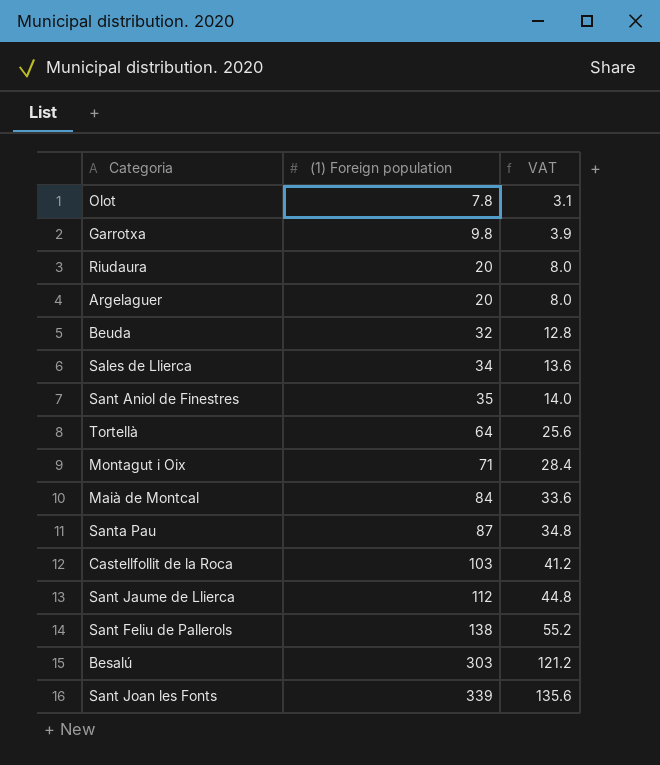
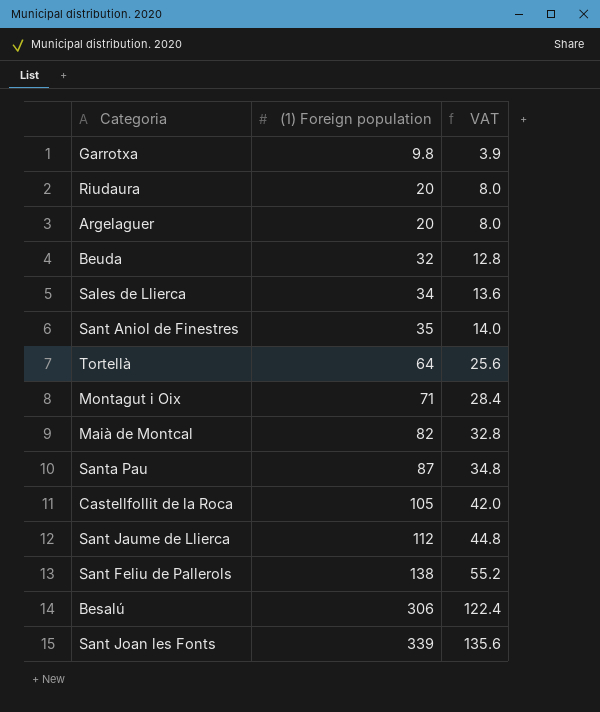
row Olot: 7.8 | 3.1 -> none
Maià de Montcal | (1) Foreign population: 84 -> 82
Maià de Montcal | VAT: 33.6 -> 32.8
Castellfollit de la Roca | (1) Foreign population: 103 -> 105
Castellfollit de la Roca | VAT: 41.2 -> 42.0
Besalú | (1) Foreign population: 303 -> 306
Besalú | VAT: 121.2 -> 122.4

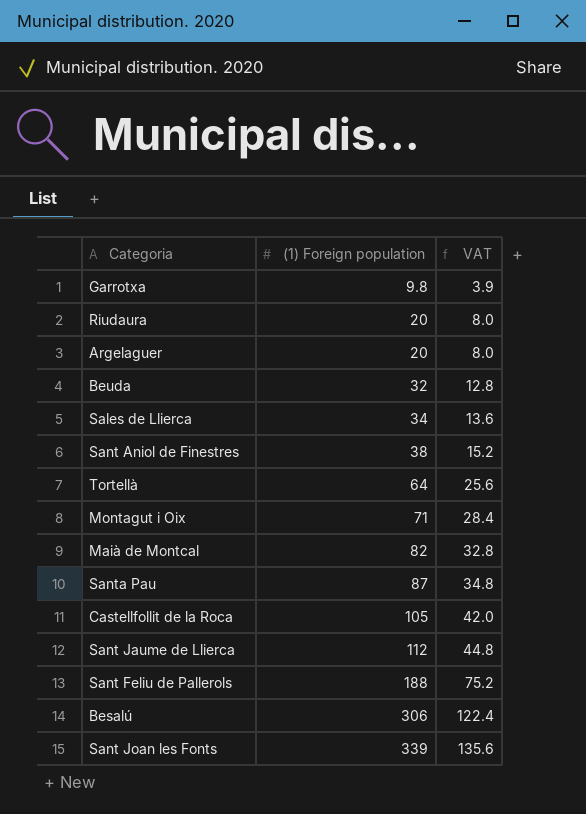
Sant Aniol de Finestres | (1) Foreign population: 35 -> 38
Sant Aniol de Finestres | VAT: 14.0 -> 15.2
Sant Feliu de Pallerols | (1) Foreign population: 138 -> 188
Sant Feliu de Pallerols | VAT: 55.2 -> 75.2

